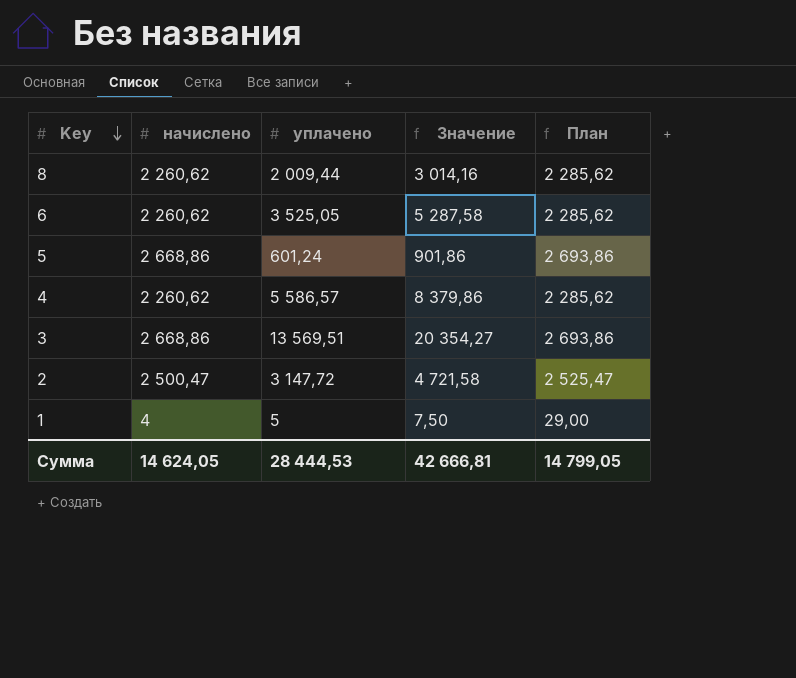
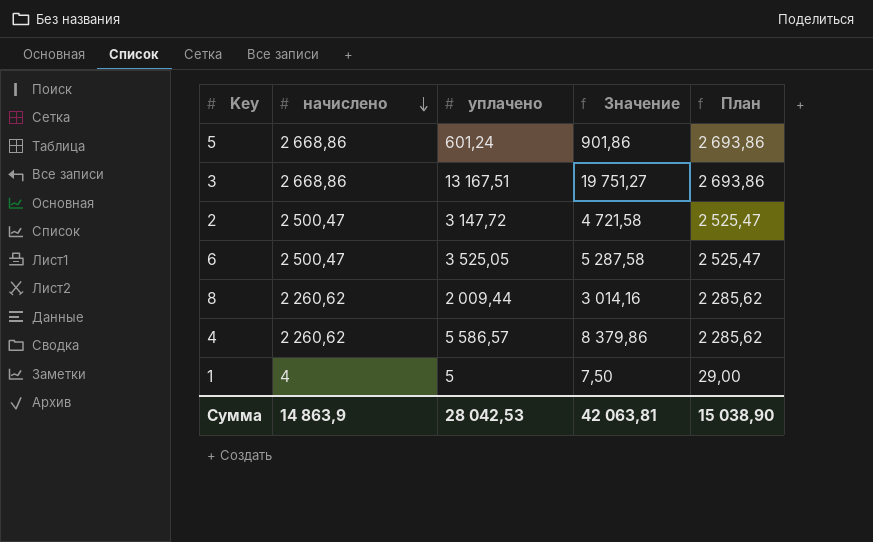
row order: Key descending -> начислено descending
3 | уплачено: 13 569,51 -> 13 167,51
3 | Значение: 20 354,27 -> 19 751,27
6 | начислено: 2 260,62 -> 2 500,47
6 | План: 2 285,62 -> 2 525,47
Сумма | начислено: 14 624,05 -> 14 863,9
Сумма | уплачено: 28 444,53 -> 28 042,53
Сумма | Значение: 42 666,81 -> 42 063,81
Сумма | План: 14 799,05 -> 15 038,90

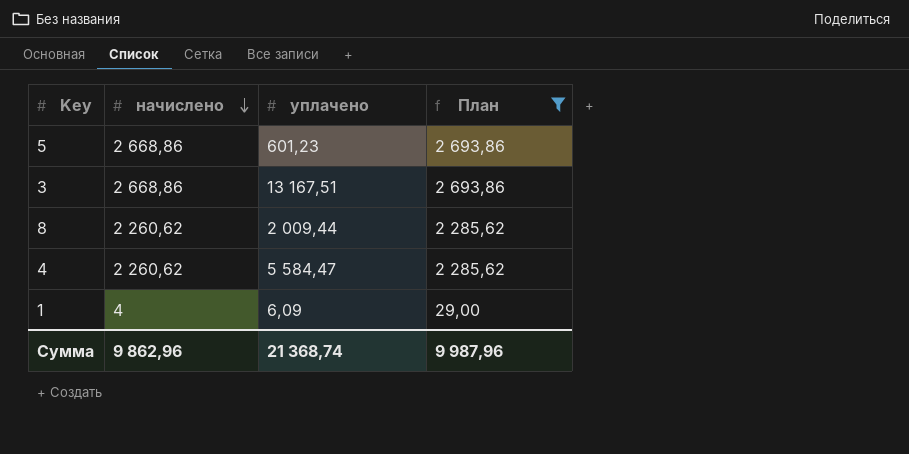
filter: none -> План != 2 525,47
column Значение | formula: [уплачено] * 1,5 -> none
5 | уплачено: 601,24 -> 601,23
4 | уплачено: 5 586,57 -> 5 584,47
1 | уплачено: 5 -> 6,09
Сумма | начислено: 14 863,9 -> 9 862,96
Сумма | уплачено: 28 042,53 -> 21 368,74
Сумма | План: 15 038,90 -> 9 987,96

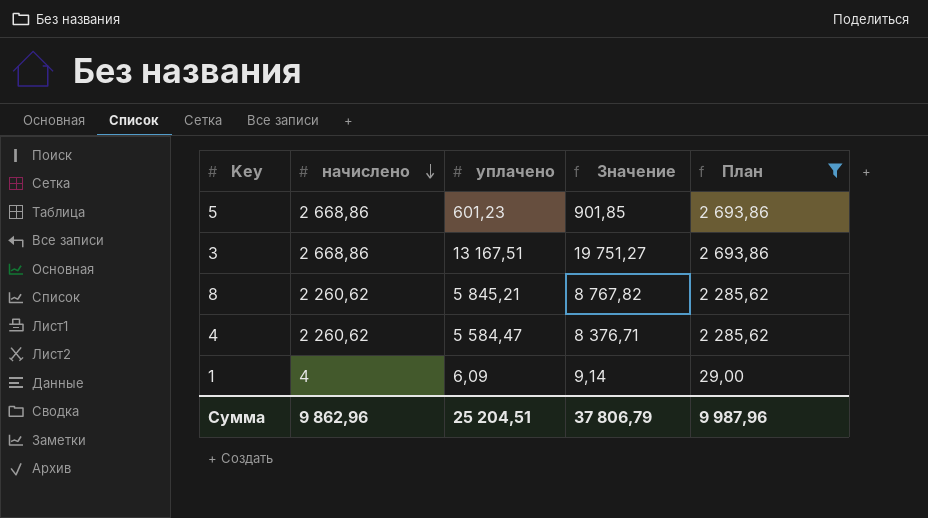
column Значение | formula: none -> [уплачено] * 1,5
8 | уплачено: 2 009,44 -> 5 845,21
Сумма | уплачено: 21 368,74 -> 25 204,51

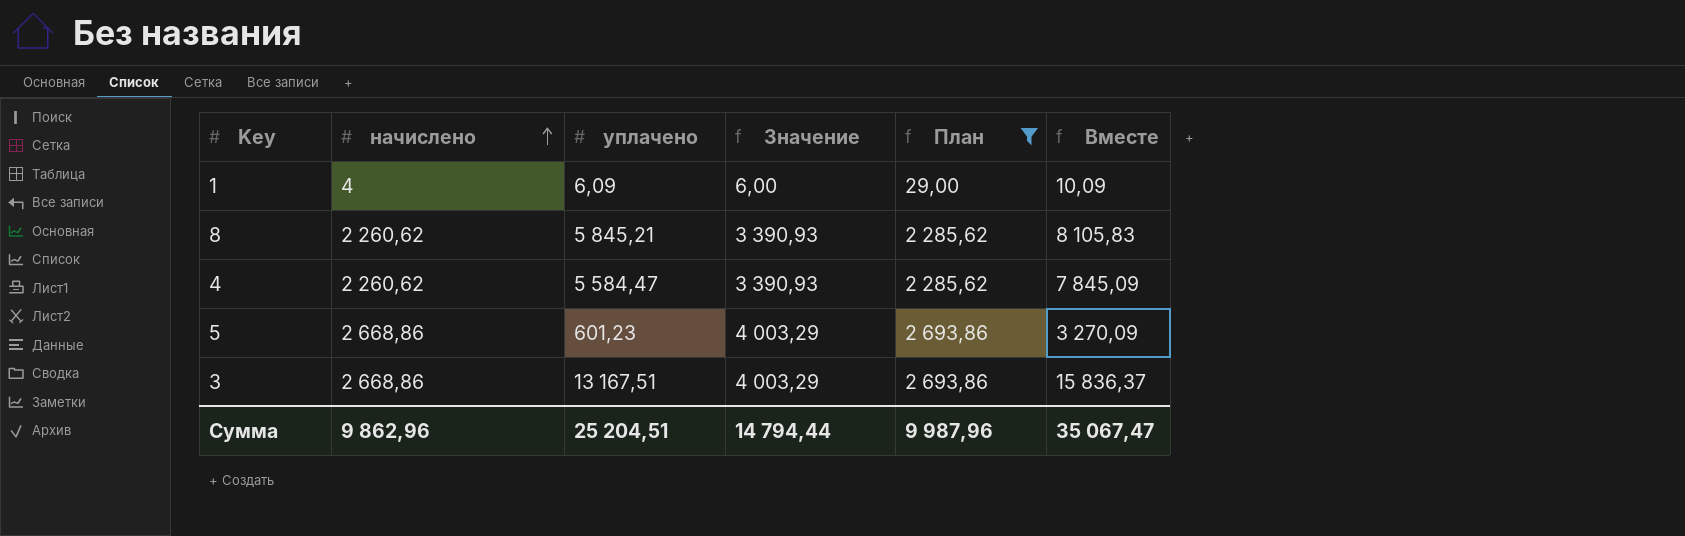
row order: начислено descending -> начислено ascending
column Значение | formula: [уплачено] * 1,5 -> [начислено] * 1,5
column Вместе | formula: none -> [начислено] + [уплачено]
Сумма | Значение: 37 806,79 -> 14 794,44

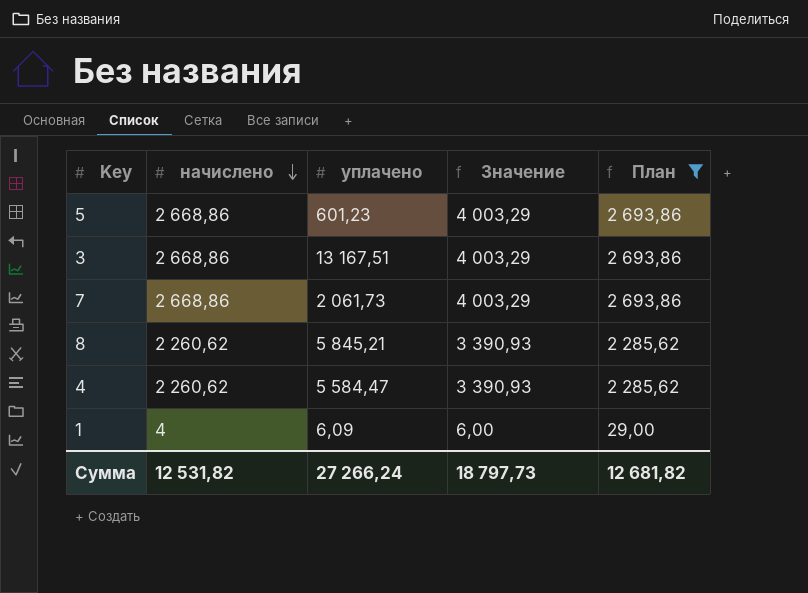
row order: начислено ascending -> начислено descending
column Вместе | formula: [начислено] + [уплачено] -> none
row 7: none -> 2 668,86 | 2 061,73 | 4 003,29 | 2 693,86
Сумма | начислено: 9 862,96 -> 12 531,82
Сумма | уплачено: 25 204,51 -> 27 266,24
Сумма | Значение: 14 794,44 -> 18 797,73
Сумма | План: 9 987,96 -> 12 681,82

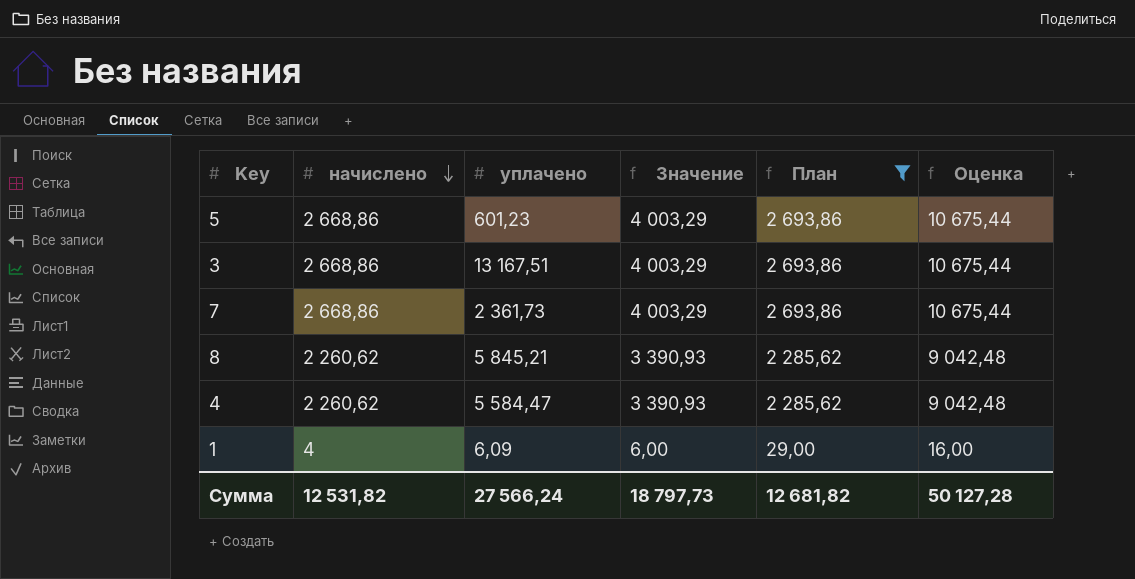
column Оценка | formula: none -> [начислено] * 4
7 | уплачено: 2 061,73 -> 2 361,73
Сумма | уплачено: 27 266,24 -> 27 566,24

